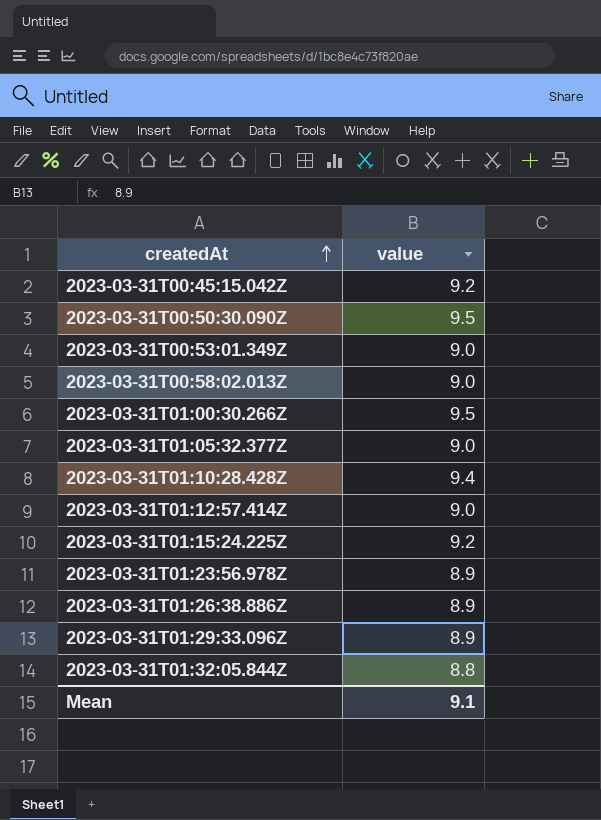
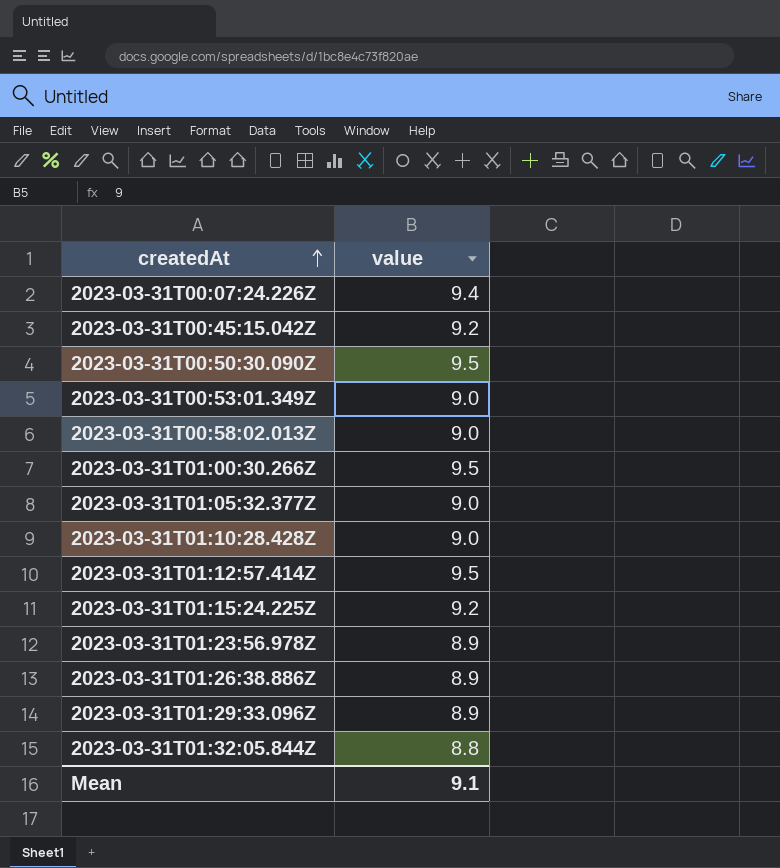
row 2023-03-31T00:07:24.226Z: none -> 9.4
2023-03-31T01:10:28.428Z | value: 9.4 -> 9.0
2023-03-31T01:12:57.414Z | value: 9.0 -> 9.5

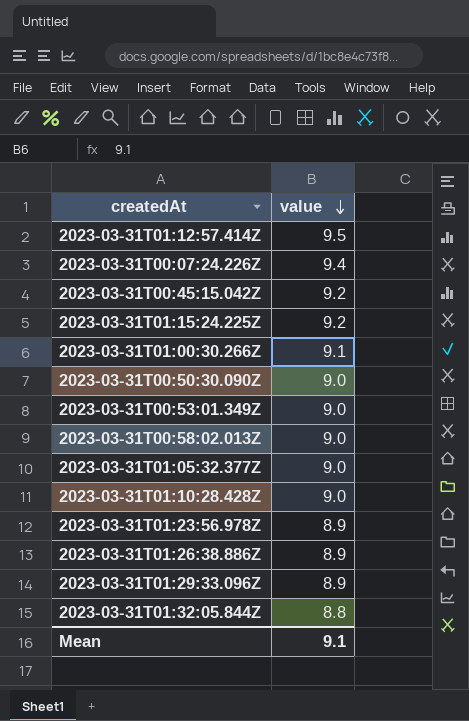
row order: createdAt ascending -> value descending
2023-03-31T01:00:30.266Z | value: 9.5 -> 9.1
2023-03-31T00:50:30.090Z | value: 9.5 -> 9.0

